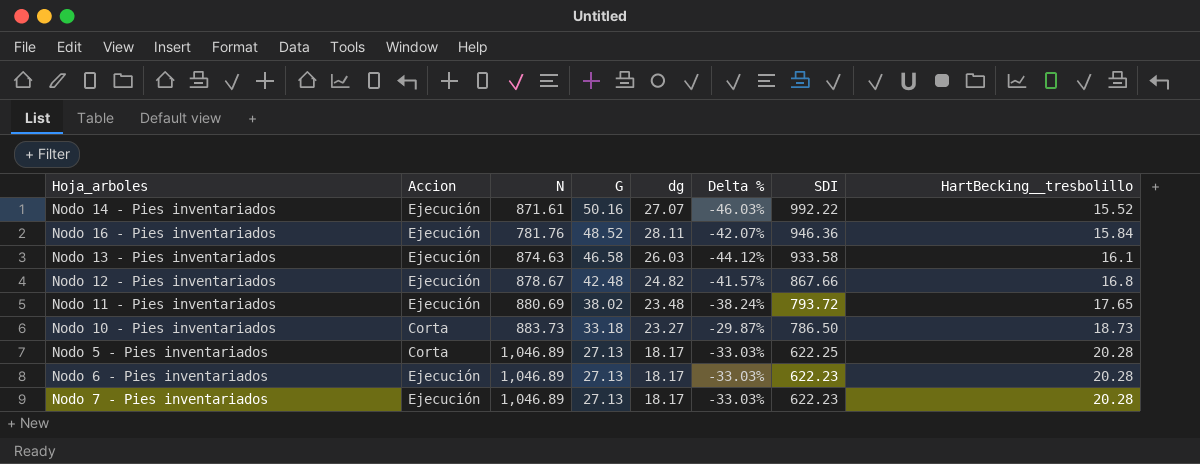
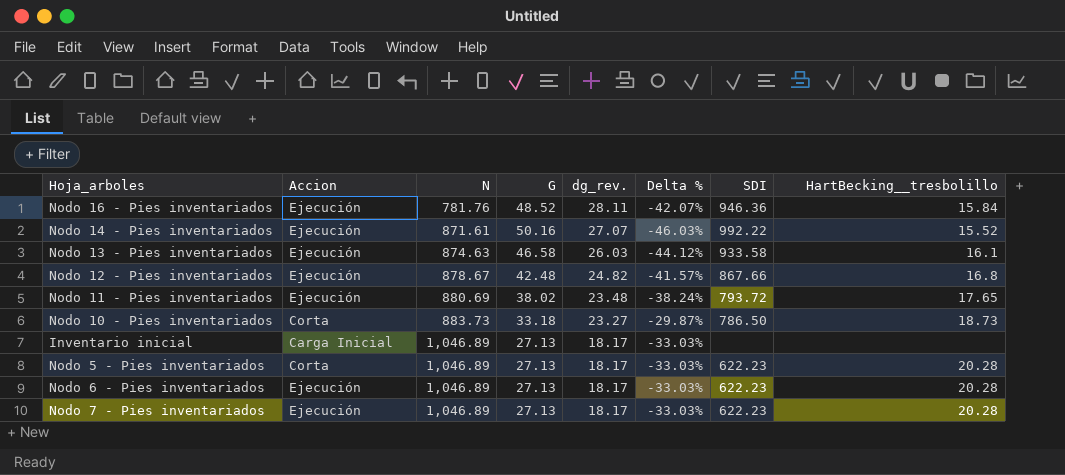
row order: G descending -> N ascending
column name: dg -> dg_rev.
row Inventario inicial: none -> Carga Inicial | 1,046.89 | 27.13 | 18.17 | -33.03% | none | none
Nodo 5 - Pies inventariados | SDI: 622.25 -> 622.23

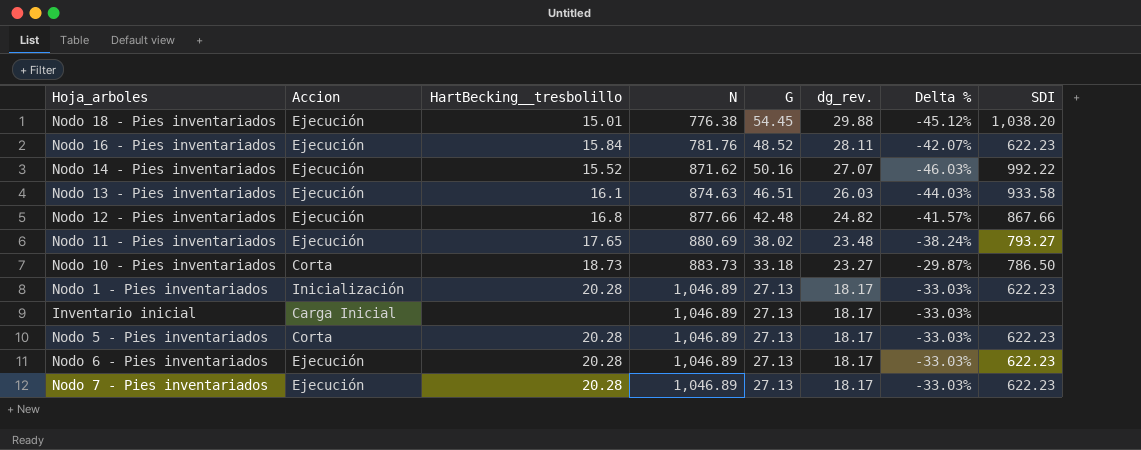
column HartBecking__tresbolillo | position: 8 -> 3
row Nodo 18 - Pies inventariados: none -> Ejecución | 15.01 | 776.38 | 54.45 | 29.88 | -45.12% | 1,038.20
Nodo 16 - Pies inventariados | SDI: 946.36 -> 622.23
Nodo 14 - Pies inventariados | N: 871.61 -> 871.62
Nodo 13 - Pies inventariados | G: 46.58 -> 46.51
Nodo 13 - Pies inventariados | Delta %: -44.12% -> -44.03%
Nodo 12 - Pies inventariados | N: 878.67 -> 877.66
Nodo 11 - Pies inventariados | SDI: 793.72 -> 793.27
row Nodo 1 - Pies inventariados: none -> Inicialización | 20.28 | 1,046.89 | 27.13 | 18.17 | -33.03% | 622.23

